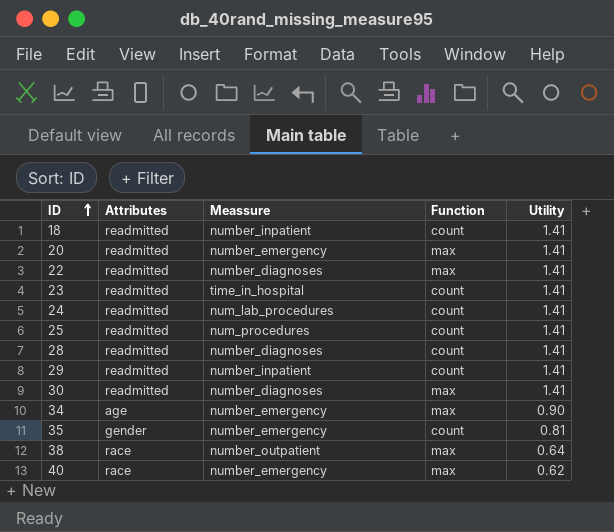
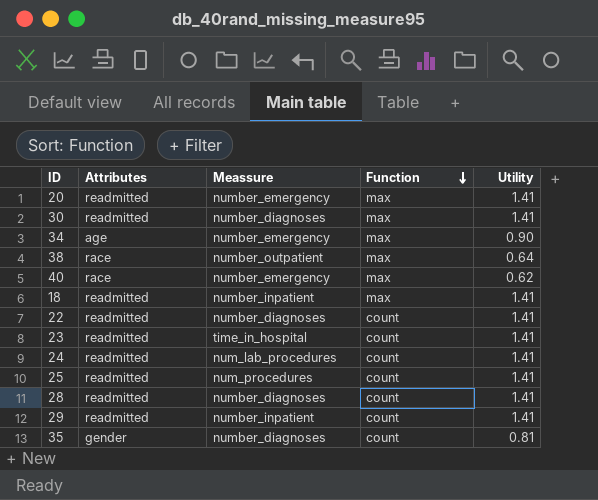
row order: ID ascending -> Function descending
18 | Function: count -> max
22 | Function: max -> count
35 | Meassure: number_emergency -> number_diagnoses

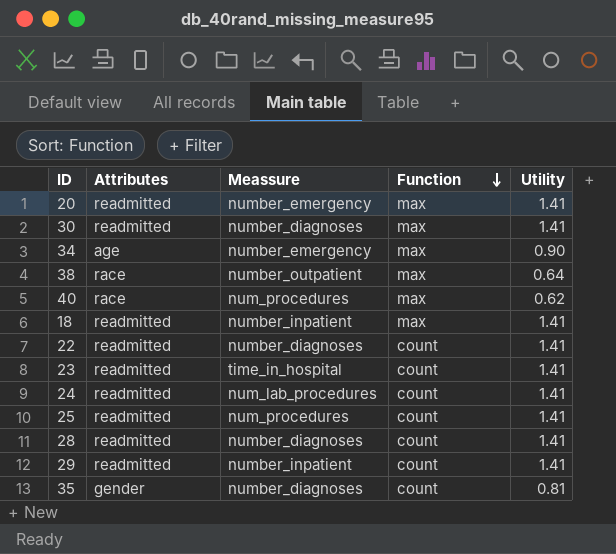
40 | Meassure: number_emergency -> num_procedures

